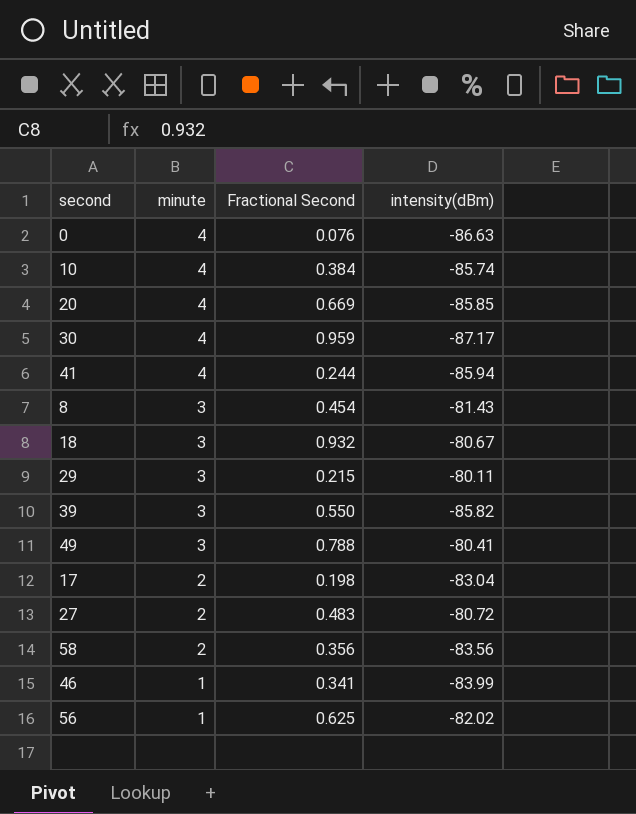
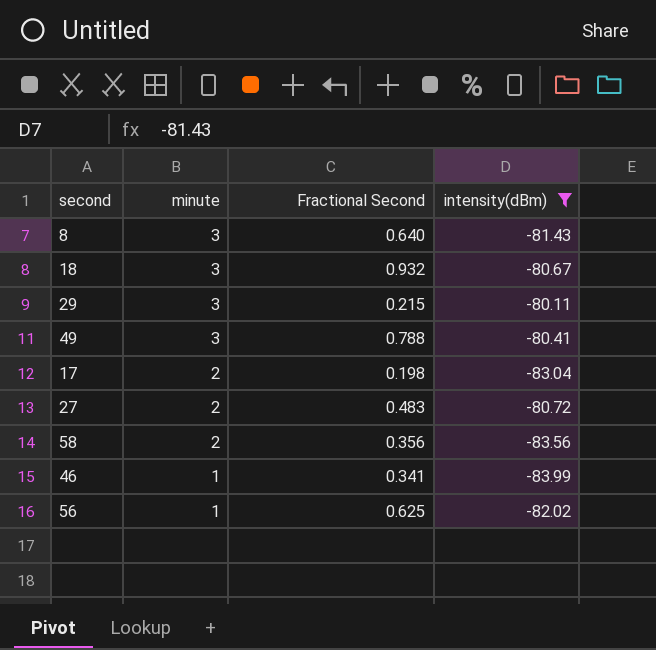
filter: none -> intensity(dBm) >= -83.99
8 | Fractional Second: 0.454 -> 0.640

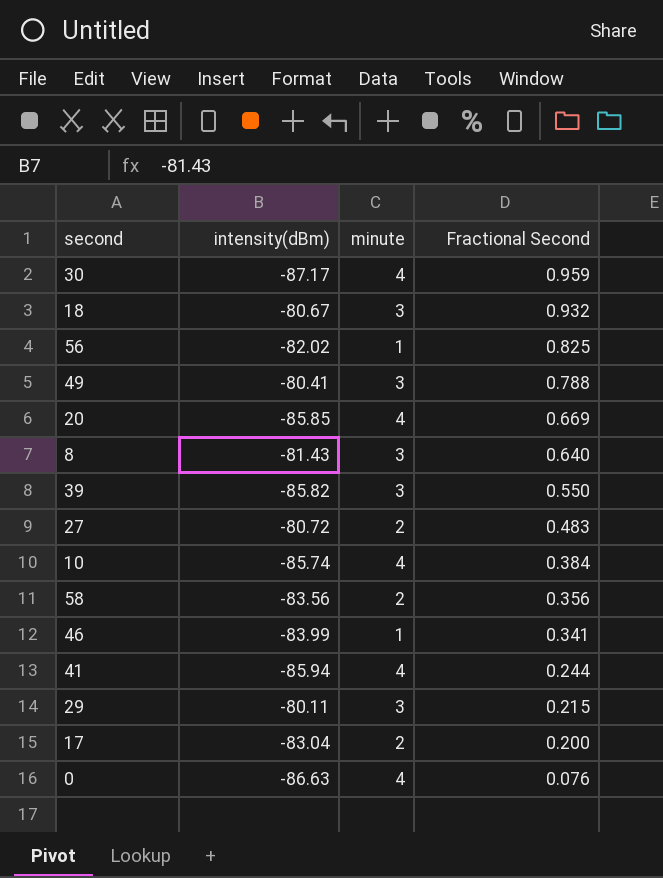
filter: intensity(dBm) >= -83.99 -> none
row order: minute descending -> Fractional Second descending
column intensity(dBm) | position: 4 -> 2
56 | Fractional Second: 0.625 -> 0.825
17 | Fractional Second: 0.198 -> 0.200

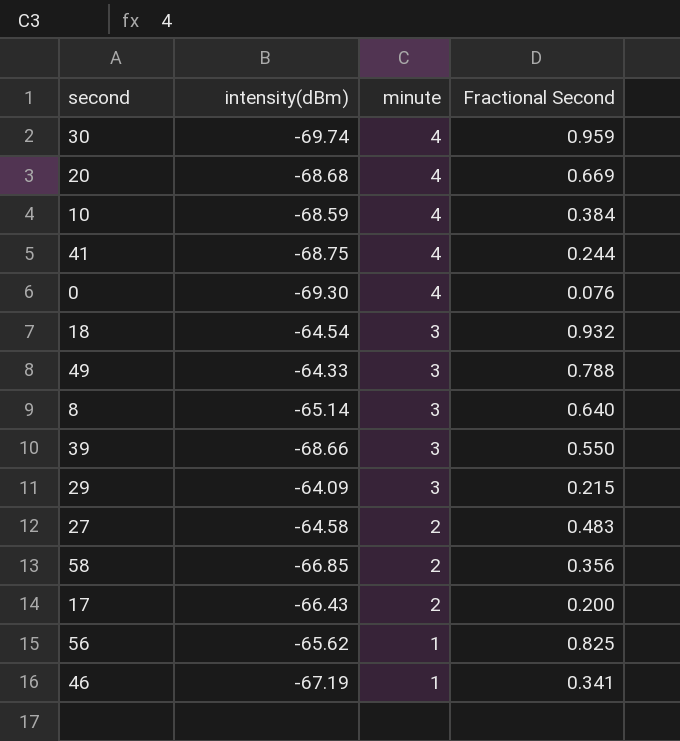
row order: Fractional Second descending -> minute descending
30 | intensity(dBm): -87.17 -> -69.74
20 | intensity(dBm): -85.85 -> -68.68
10 | intensity(dBm): -85.74 -> -68.59
41 | intensity(dBm): -85.94 -> -68.75
0 | intensity(dBm): -86.63 -> -69.30
18 | intensity(dBm): -80.67 -> -64.54
49 | intensity(dBm): -80.41 -> -64.33
8 | intensity(dBm): -81.43 -> -65.14
39 | intensity(dBm): -85.82 -> -68.66
29 | intensity(dBm): -80.11 -> -64.09
27 | intensity(dBm): -80.72 -> -64.58
58 | intensity(dBm): -83.56 -> -66.85
17 | intensity(dBm): -83.04 -> -66.43
56 | intensity(dBm): -82.02 -> -65.62
46 | intensity(dBm): -83.99 -> -67.19

